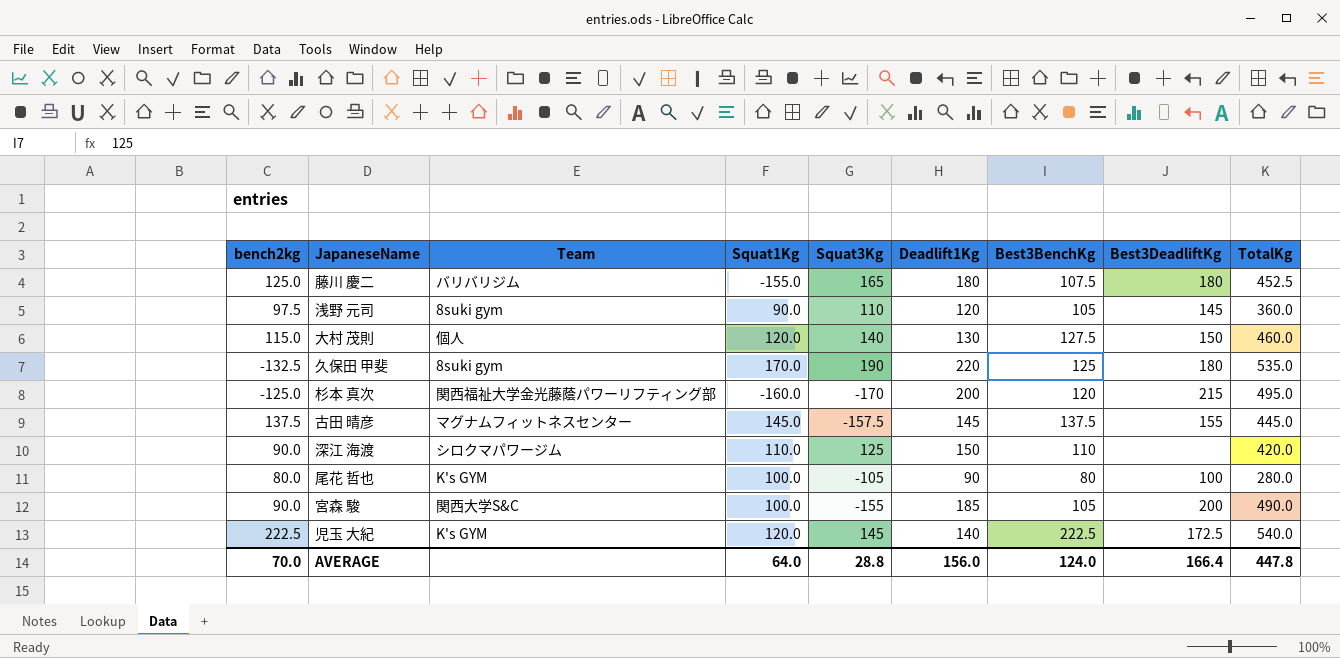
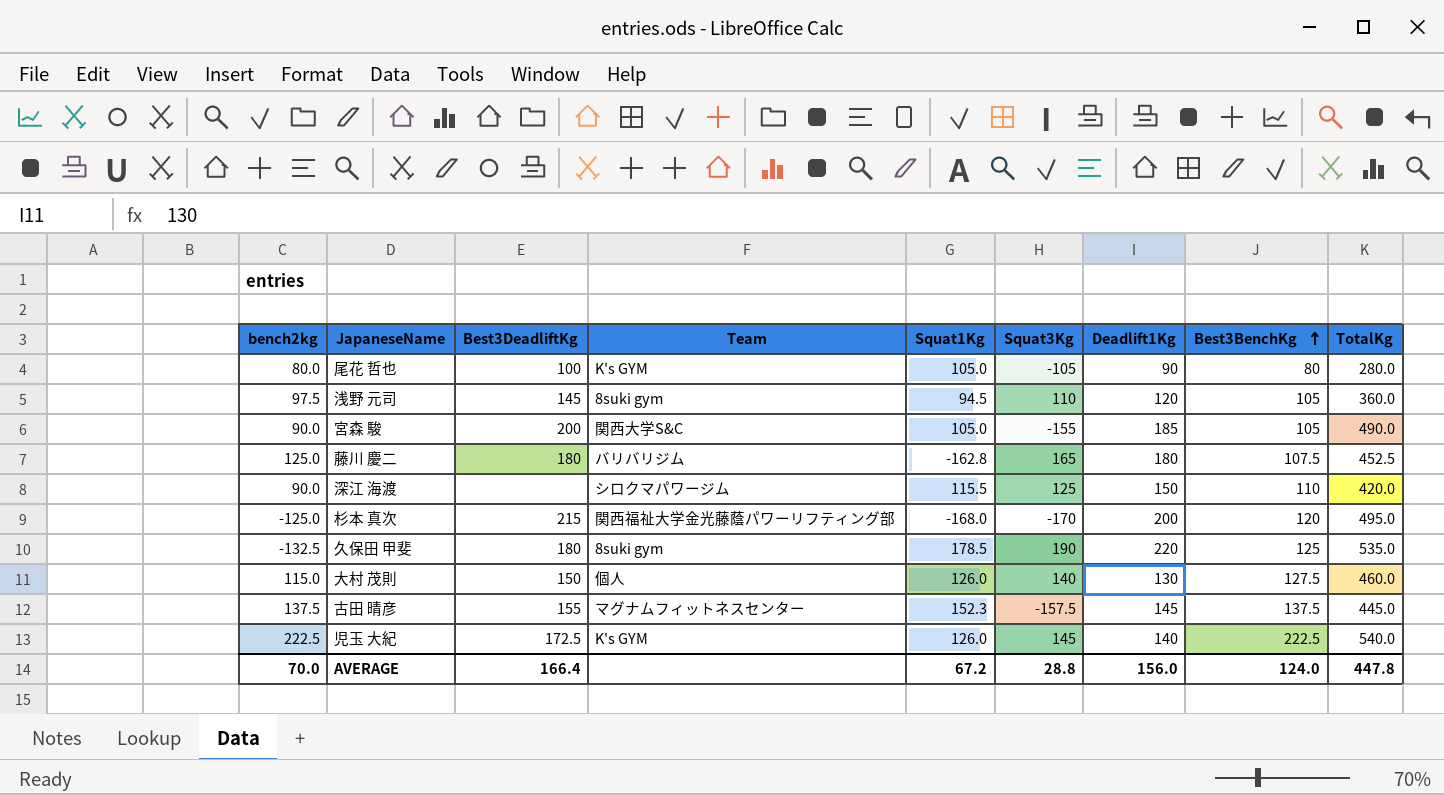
row order: none -> Best3BenchKg ascending
column Best3DeadliftKg | position: 8 -> 3
尾花 哲也 | Squat1Kg: 100.0 -> 105.0
浅野 元司 | Squat1Kg: 90.0 -> 94.5
宮森 駿 | Squat1Kg: 100.0 -> 105.0
藤川 慶二 | Squat1Kg: -155.0 -> -162.8
深江 海渡 | Squat1Kg: 110.0 -> 115.5
杉本 真次 | Squat1Kg: -160.0 -> -168.0
久保田 甲斐 | Squat1Kg: 170.0 -> 178.5
大村 茂則 | Squat1Kg: 120.0 -> 126.0
古田 晴彦 | Squat1Kg: 145.0 -> 152.3
児玉 大紀 | Squat1Kg: 120.0 -> 126.0
AVERAGE | Squat1Kg: 64.0 -> 67.2

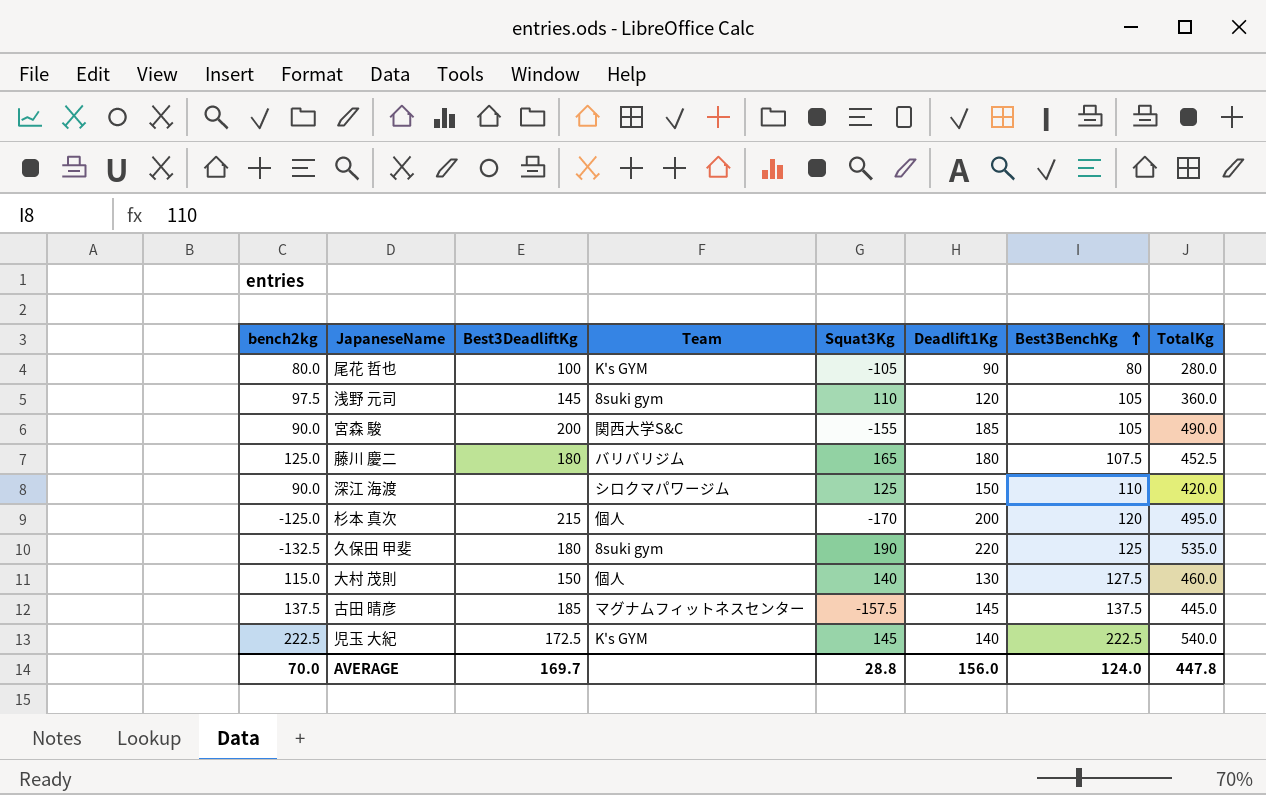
column Squat1Kg | position: 5 -> none
杉本 真次 | Team: 関西福祉大学金光藤蔭パワーリフティング部 -> 個人
古田 晴彦 | Best3DeadliftKg: 155 -> 185
AVERAGE | Best3DeadliftKg: 166.4 -> 169.7

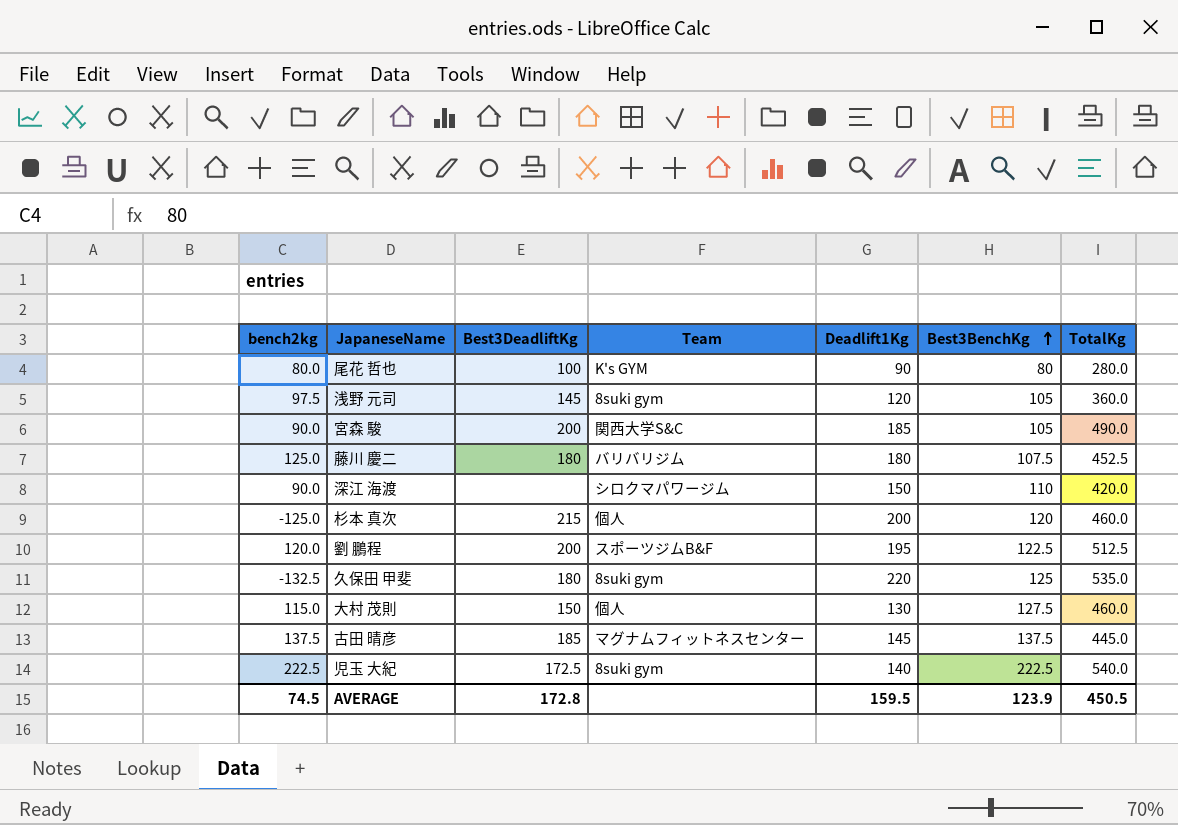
column Squat3Kg | position: 5 -> none
杉本 真次 | TotalKg: 495.0 -> 460.0
row 劉 鵬程: none -> 120.0 | 200 | スポーツジムB&F | 195 | 122.5 | 512.5
児玉 大紀 | Team: K's GYM -> 8suki gym
AVERAGE | bench2kg: 70.0 -> 74.5
AVERAGE | Best3DeadliftKg: 169.7 -> 172.8
AVERAGE | Deadlift1Kg: 156.0 -> 159.5
AVERAGE | Best3BenchKg: 124.0 -> 123.9
AVERAGE | TotalKg: 447.8 -> 450.5

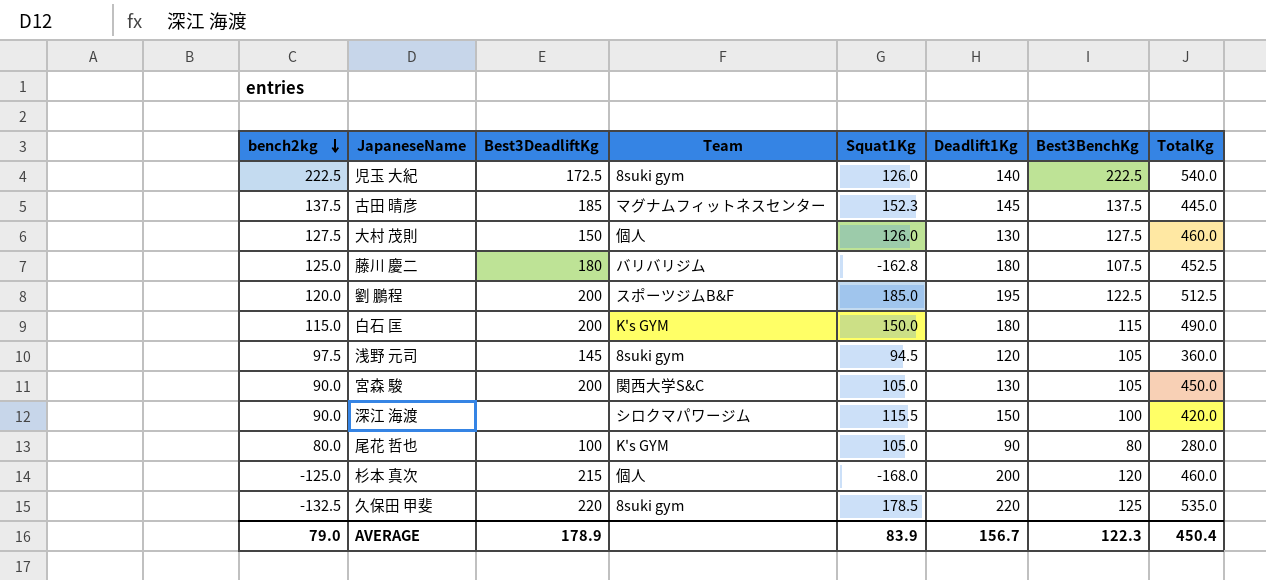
row order: Best3BenchKg ascending -> bench2kg descending
column Squat1Kg | position: none -> 5
大村 茂則 | bench2kg: 115.0 -> 127.5
row 白石 匡: none -> 115.0 | 200 | K's GYM | 150.0 | 180 | 115 | 490.0
宮森 駿 | Deadlift1Kg: 185 -> 130
宮森 駿 | TotalKg: 490.0 -> 450.0
深江 海渡 | Best3BenchKg: 110 -> 100
久保田 甲斐 | Best3DeadliftKg: 180 -> 220
AVERAGE | bench2kg: 74.5 -> 79.0
AVERAGE | Best3DeadliftKg: 172.8 -> 178.9
AVERAGE | Deadlift1Kg: 159.5 -> 156.7
AVERAGE | Best3BenchKg: 123.9 -> 122.3
AVERAGE | TotalKg: 450.5 -> 450.4

